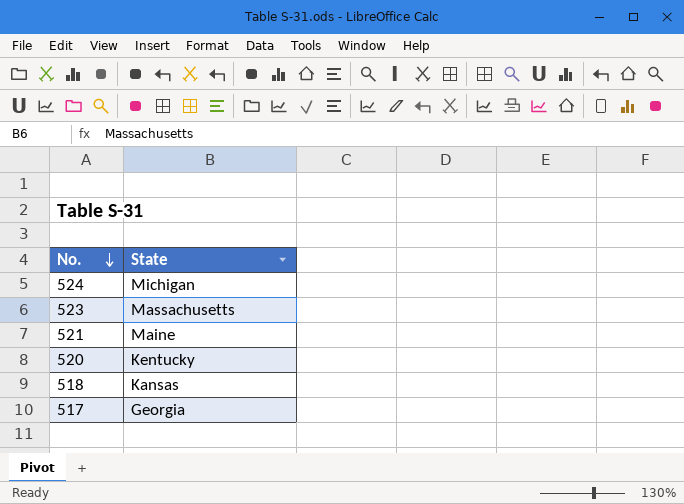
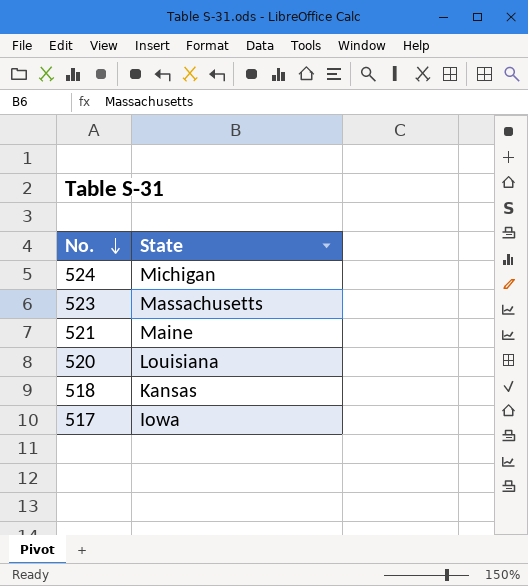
520 | State: Kentucky -> Louisiana
517 | State: Georgia -> Iowa

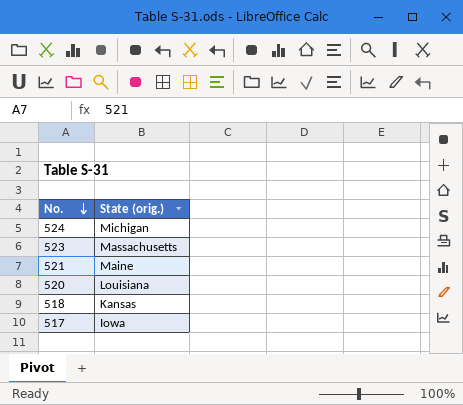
column name: State -> State (orig.)

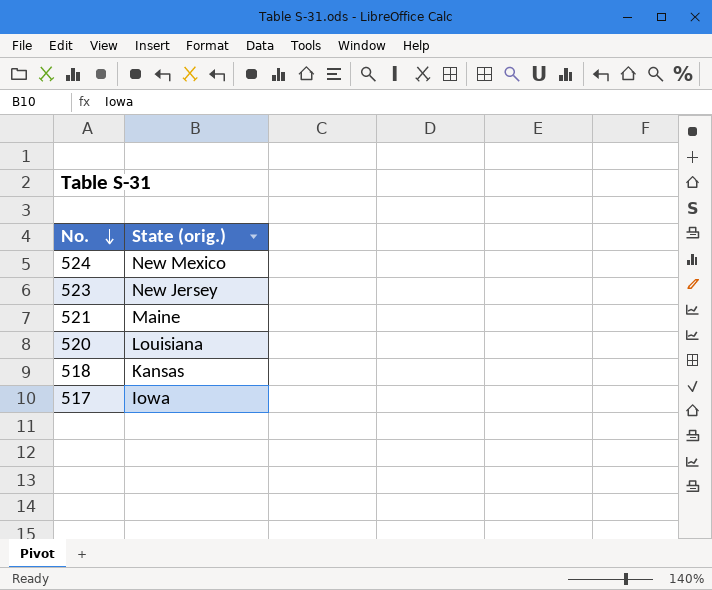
524 | State (orig.): Michigan -> New Mexico
523 | State (orig.): Massachusetts -> New Jersey

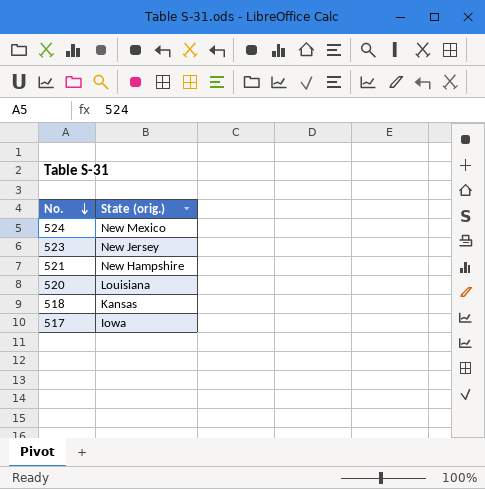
521 | State (orig.): Maine -> New Hampshire

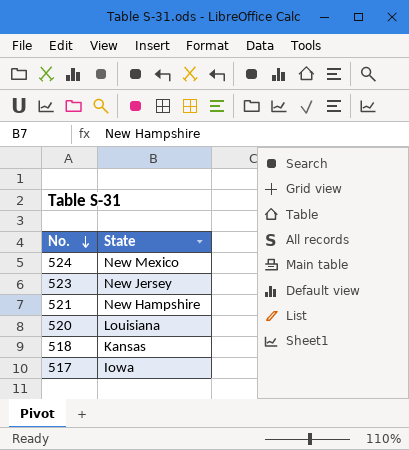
column name: State (orig.) -> State

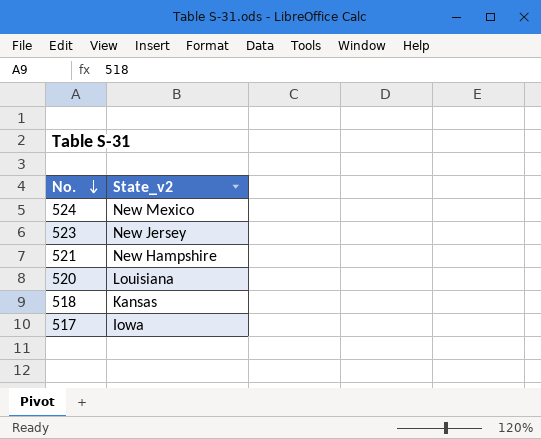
column name: State -> State_v2

